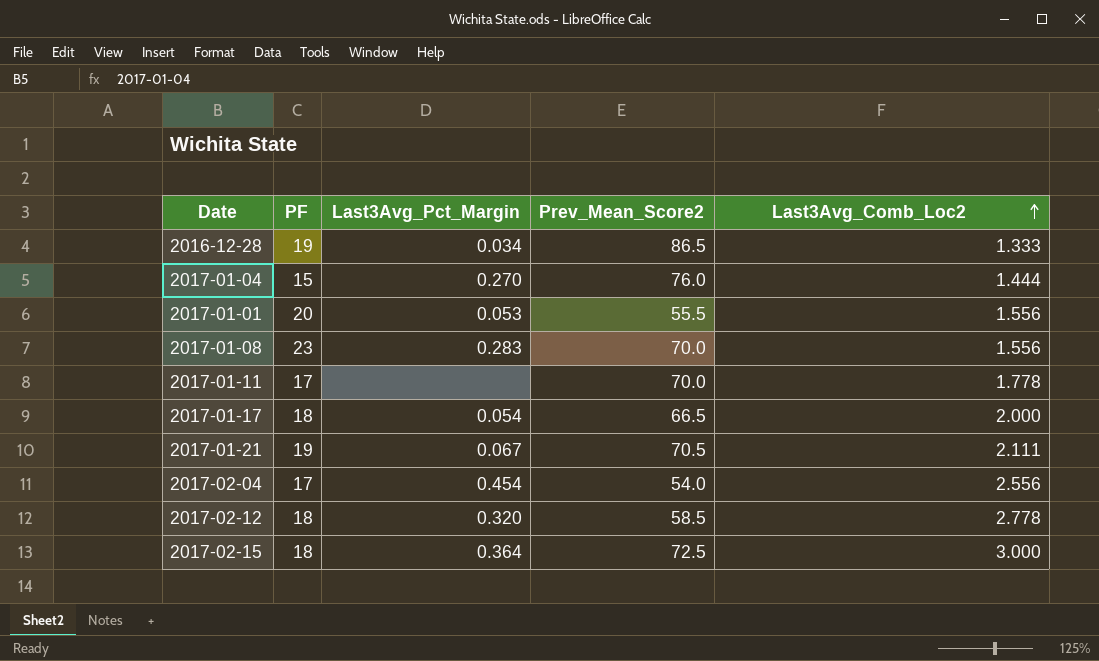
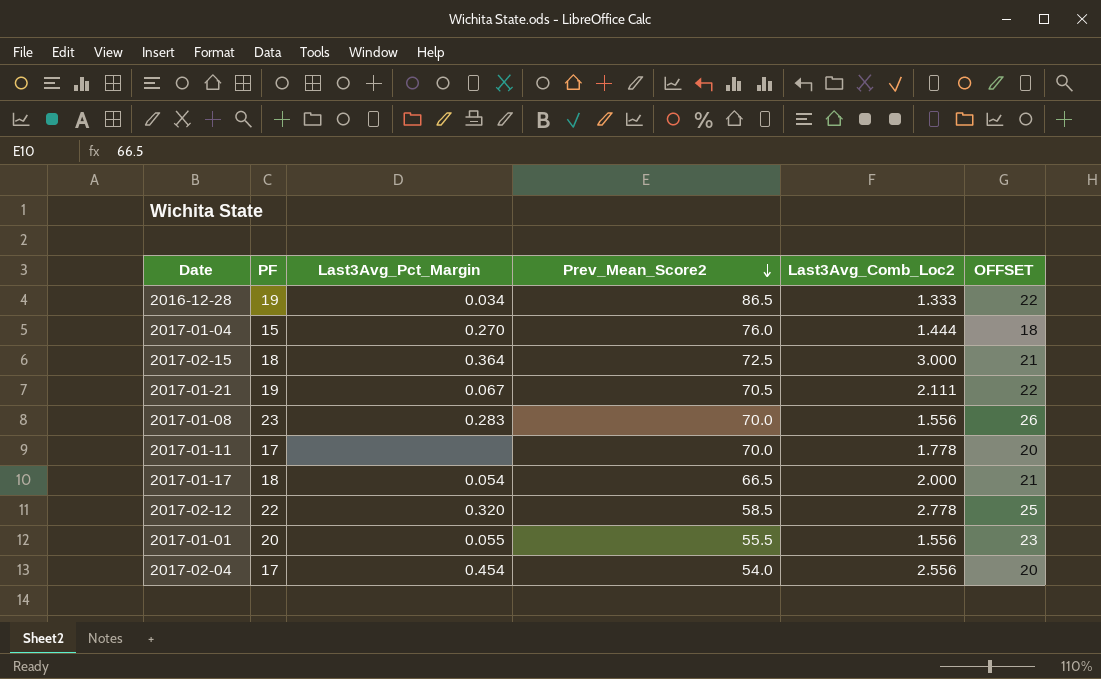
row order: Last3Avg_Comb_Loc2 ascending -> Prev_Mean_Score2 descending
column OFFSET | formula: none -> [PF] + 3
2017-02-12 | PF: 18 -> 22
2017-01-01 | Last3Avg_Pct_Margin: 0.053 -> 0.055

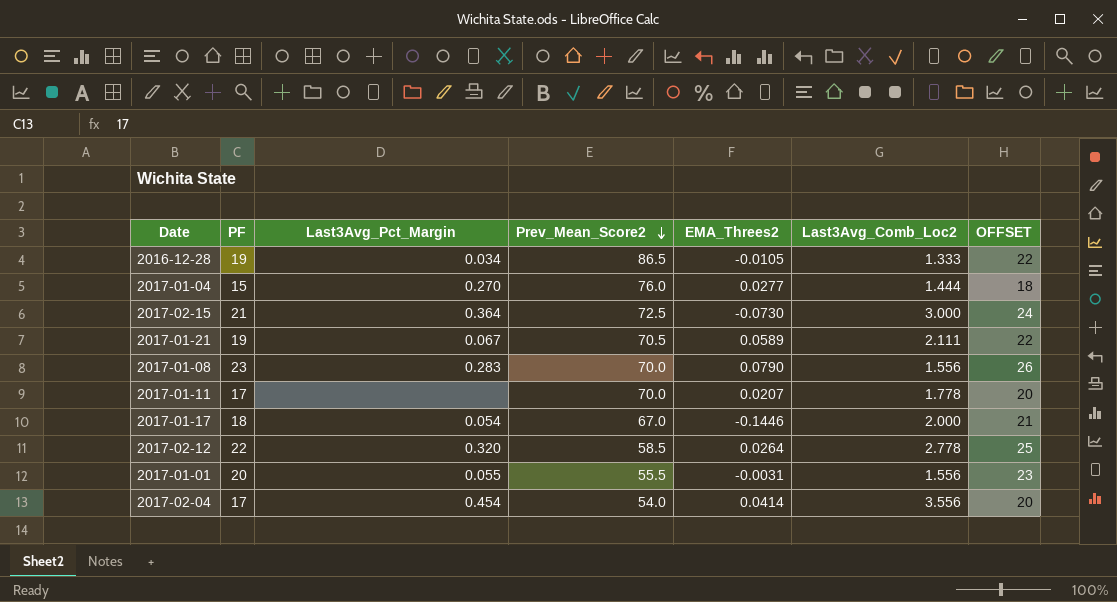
column EMA_Threes2 | position: none -> 5
2017-02-15 | PF: 18 -> 21
2017-02-15 | OFFSET: 21 -> 24
2017-01-17 | Prev_Mean_Score2: 66.5 -> 67.0
2017-02-04 | Last3Avg_Comb_Loc2: 2.556 -> 3.556

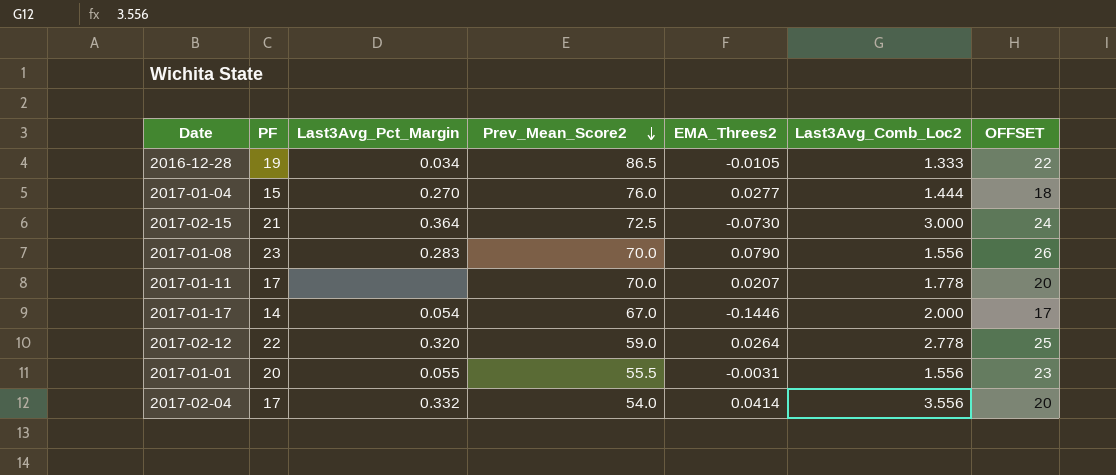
row 2017-01-21: 19 | 0.067 | 70.5 | 0.0589 | 2.111 | 22 -> none
2017-01-17 | PF: 18 -> 14
2017-01-17 | OFFSET: 21 -> 17
2017-02-12 | Prev_Mean_Score2: 58.5 -> 59.0
2017-02-04 | Last3Avg_Pct_Margin: 0.454 -> 0.332

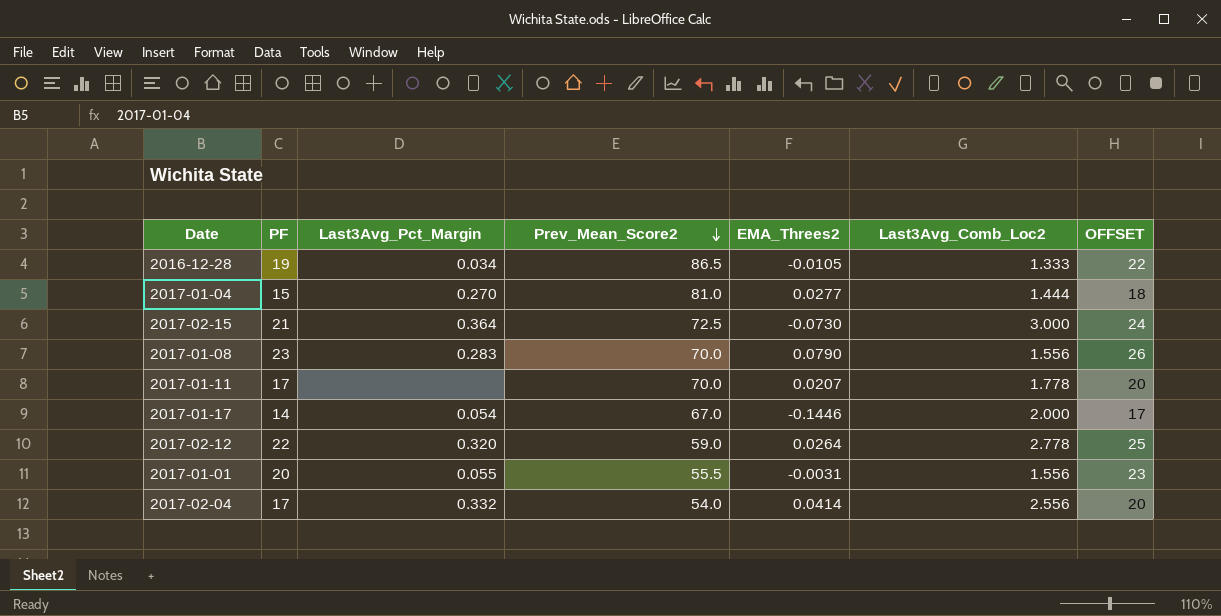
2017-01-04 | Prev_Mean_Score2: 76.0 -> 81.0
2017-02-04 | Last3Avg_Comb_Loc2: 3.556 -> 2.556

